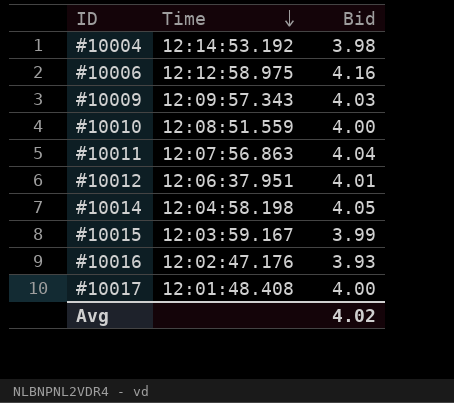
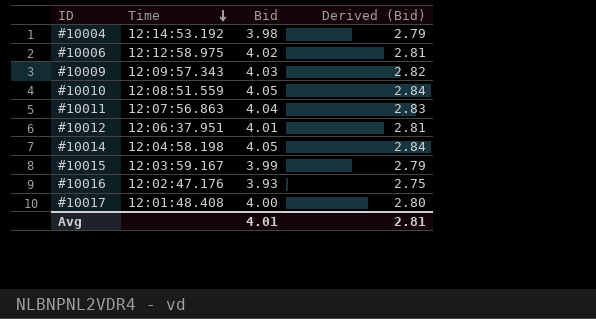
column Derived (Bid) | formula: none -> [Bid] * 0.7
#10006 | Bid: 4.16 -> 4.02
#10010 | Bid: 4.00 -> 4.05
Avg | Bid: 4.02 -> 4.01

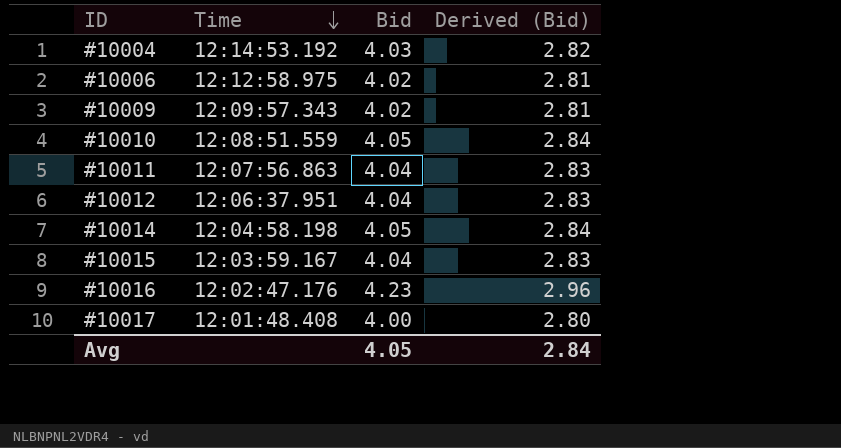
#10004 | Bid: 3.98 -> 4.03
#10004 | Derived (Bid): 2.79 -> 2.82
#10009 | Bid: 4.03 -> 4.02
#10009 | Derived (Bid): 2.82 -> 2.81
#10012 | Bid: 4.01 -> 4.04
#10012 | Derived (Bid): 2.81 -> 2.83
#10015 | Bid: 3.99 -> 4.04
#10015 | Derived (Bid): 2.79 -> 2.83
#10016 | Bid: 3.93 -> 4.23
#10016 | Derived (Bid): 2.75 -> 2.96
Avg | Bid: 4.01 -> 4.05
Avg | Derived (Bid): 2.81 -> 2.84

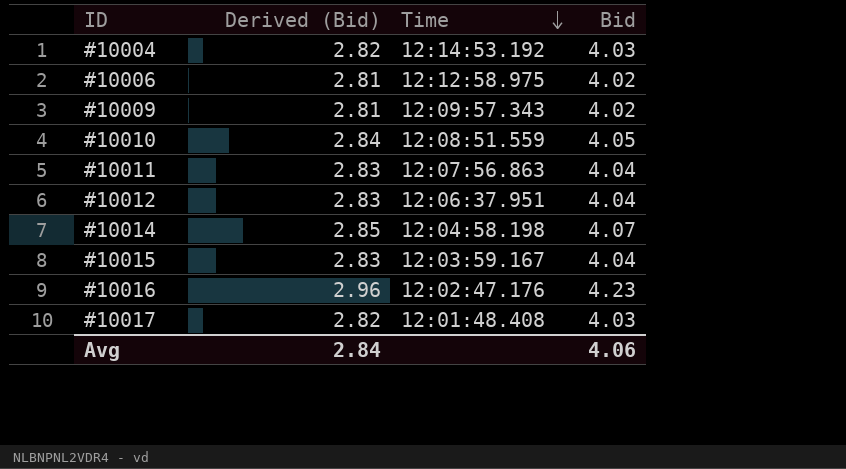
column Derived (Bid) | position: 4 -> 2
#10014 | Derived (Bid): 2.84 -> 2.85
#10014 | Bid: 4.05 -> 4.07
#10017 | Derived (Bid): 2.80 -> 2.82
#10017 | Bid: 4.00 -> 4.03
Avg | Bid: 4.05 -> 4.06

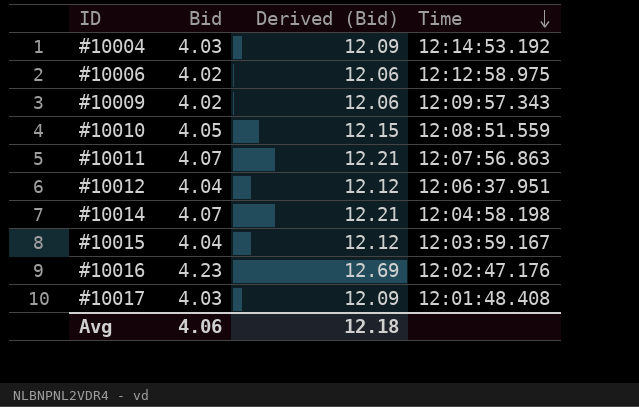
column Bid | position: 4 -> 2
column Derived (Bid) | formula: [Bid] * 0.7 -> [Bid] * 3
#10011 | Bid: 4.04 -> 4.07
Avg | Derived (Bid): 2.84 -> 12.18

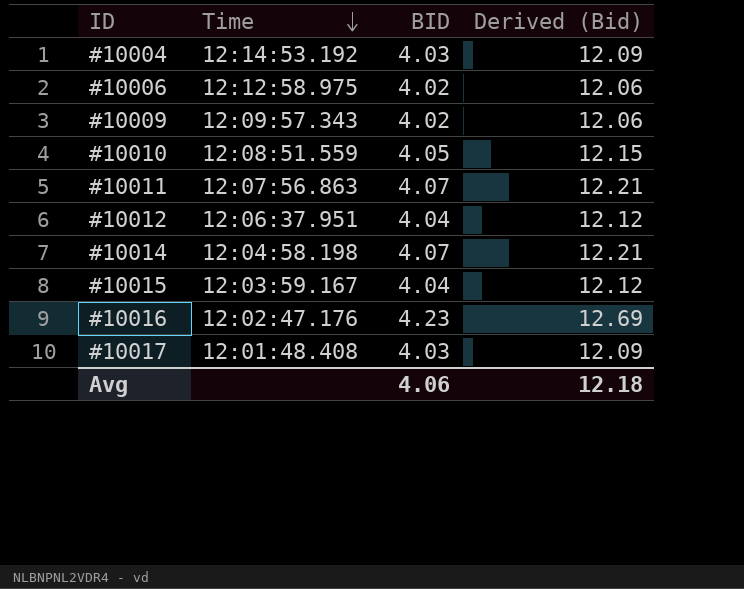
column Time | position: 4 -> 2
column name: Bid -> BID

